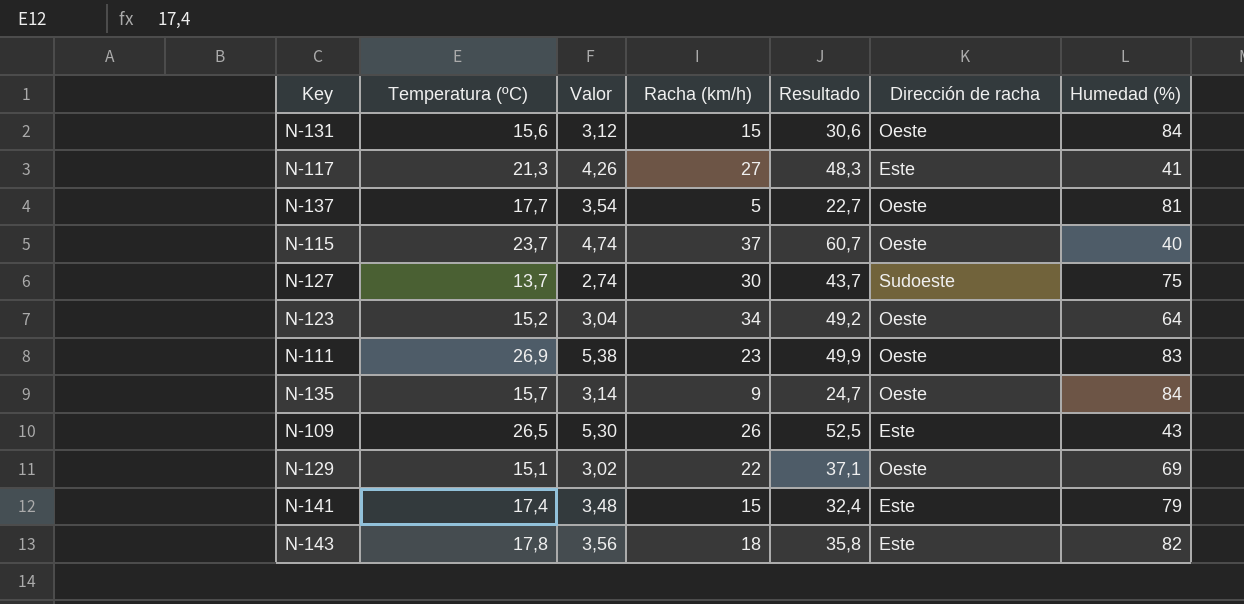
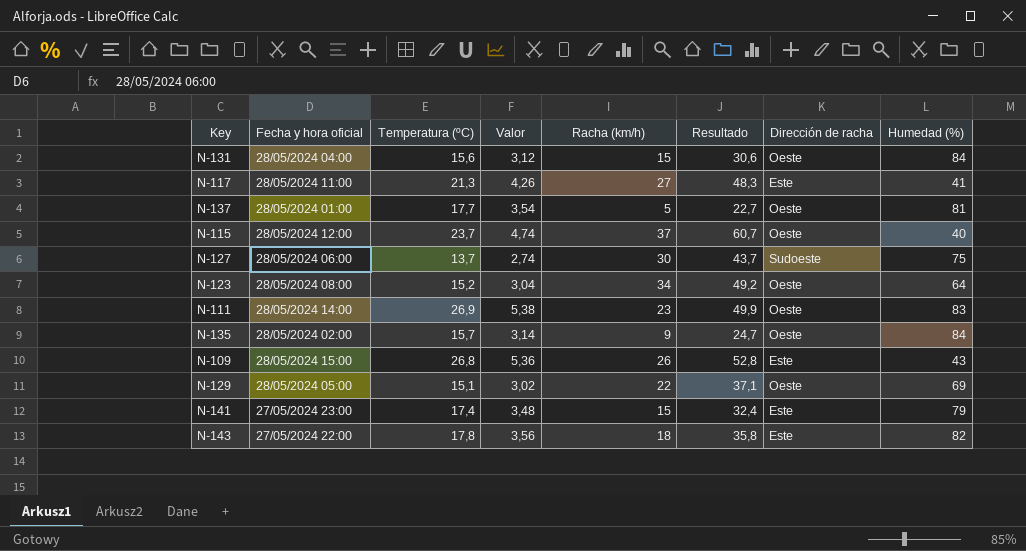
column Fecha y hora oficial | position: none -> 2
N-109 | Temperatura (ºC): 26,5 -> 26,8
N-109 | Valor: 5,30 -> 5,36
N-109 | Resultado: 52,5 -> 52,8

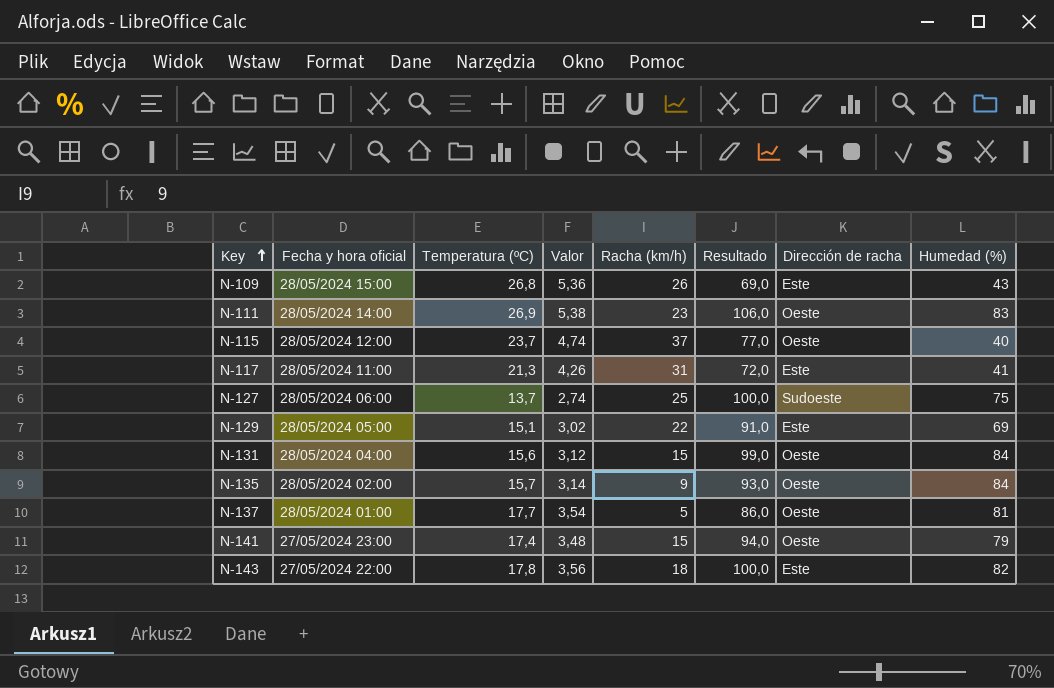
row order: none -> Key ascending
column Resultado | formula: [Temperatura (ºC)] + [Racha (km/h)] -> [Racha (km/h)] + [Humedad (%)]
row N-123: 28/05/2024 08:00 | 15,2 | 3,04 | 34 | 49,2 | Oeste | 64 -> none
N-117 | Racha (km/h): 27 -> 31
N-127 | Racha (km/h): 30 -> 25
N-129 | Dirección de racha: Oeste -> Este
N-141 | Dirección de racha: Este -> Oeste

